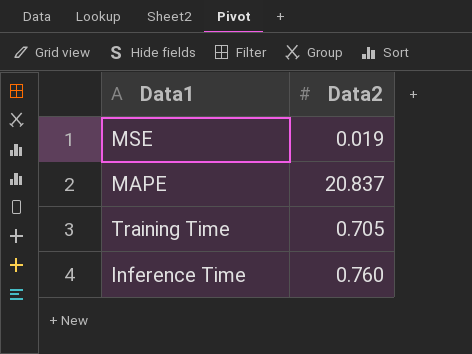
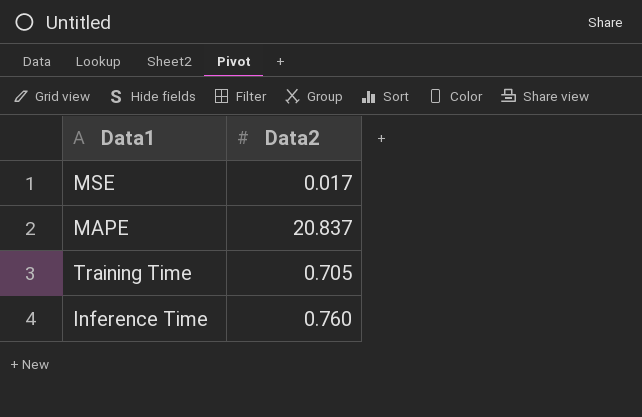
MSE | Data2: 0.019 -> 0.017

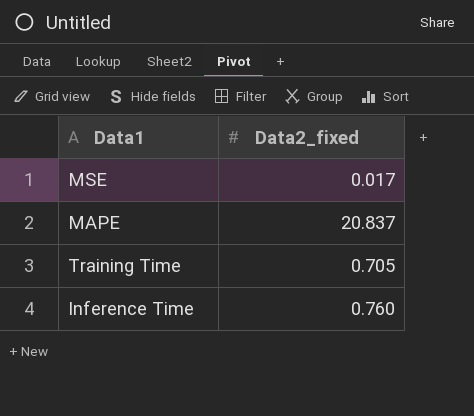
column name: Data2 -> Data2_fixed

